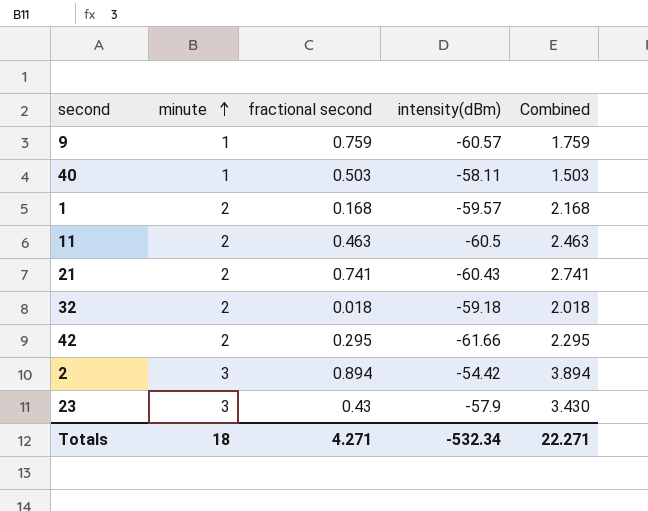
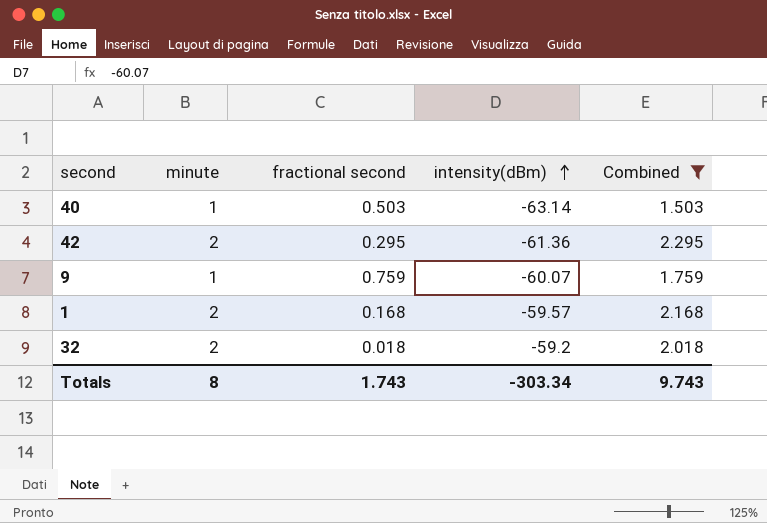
filter: none -> Combined <= 2.295
row order: minute ascending -> intensity(dBm) ascending
40 | intensity(dBm): -58.11 -> -63.14
42 | intensity(dBm): -61.66 -> -61.36
9 | intensity(dBm): -60.57 -> -60.07
32 | intensity(dBm): -59.18 -> -59.2
Totals | minute: 18 -> 8
Totals | fractional second: 4.271 -> 1.743
Totals | intensity(dBm): -532.34 -> -303.34
Totals | Combined: 22.271 -> 9.743

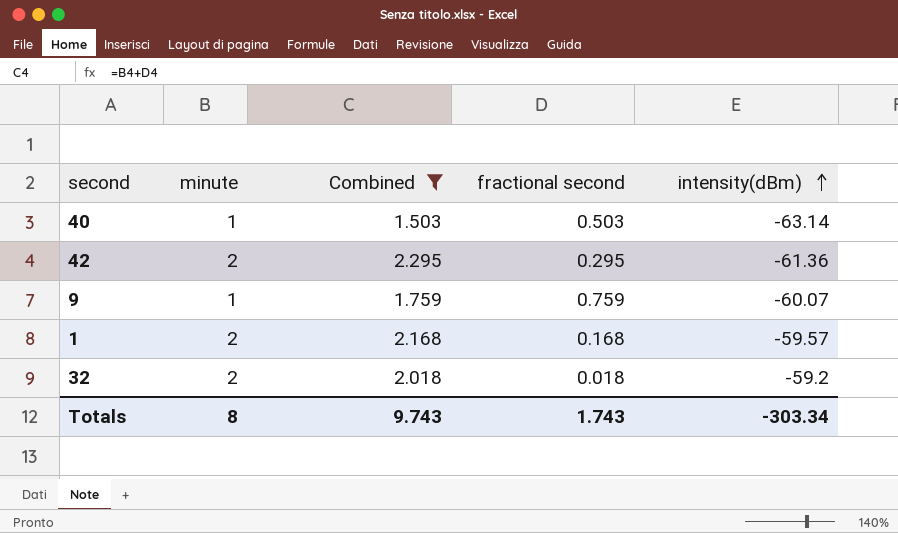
column Combined | position: 5 -> 3

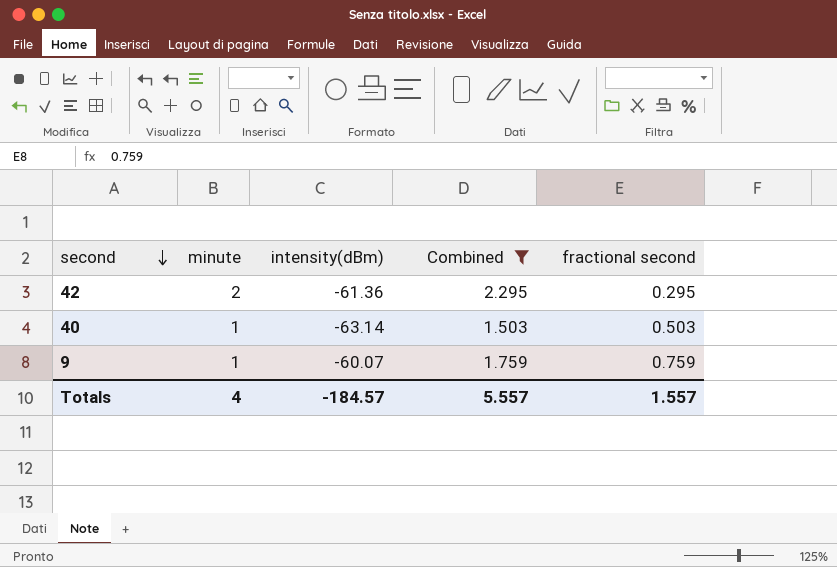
row order: intensity(dBm) ascending -> second descending
column intensity(dBm) | position: 5 -> 3
row 1: 2 | 2.168 | 0.168 | -59.57 -> none
row 32: 2 | 2.018 | 0.018 | -59.2 -> none
Totals | minute: 8 -> 4
Totals | intensity(dBm): -303.34 -> -184.57
Totals | Combined: 9.743 -> 5.557
Totals | fractional second: 1.743 -> 1.557

